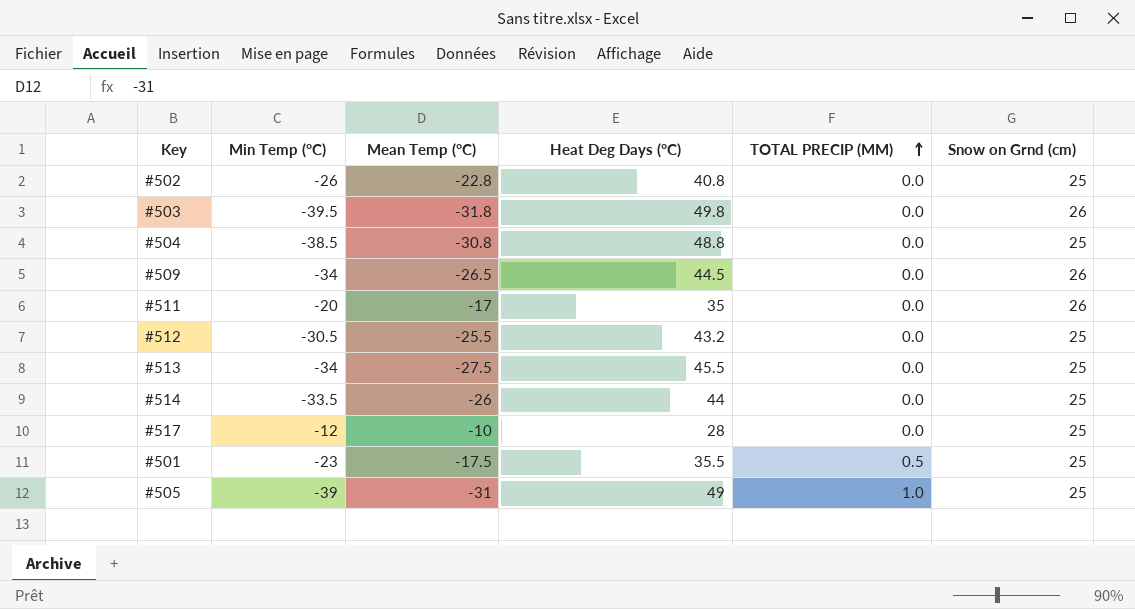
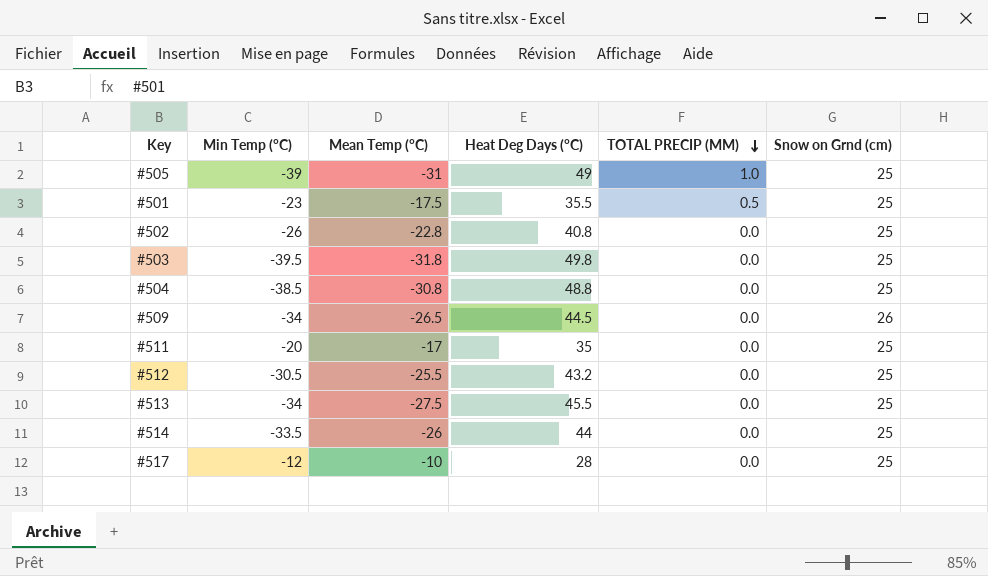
row order: TOTAL PRECIP (MM) ascending -> TOTAL PRECIP (MM) descending
#503 | Snow on Grnd (cm): 26 -> 25
#511 | Snow on Grnd (cm): 26 -> 25

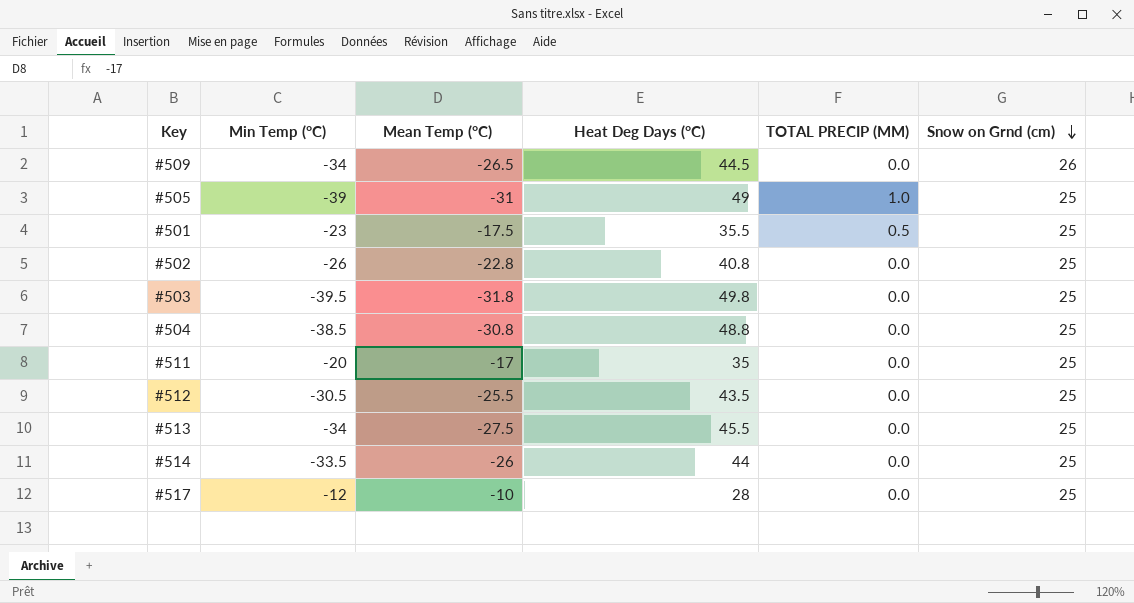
row order: TOTAL PRECIP (MM) descending -> Snow on Grnd (cm) descending
#512 | Heat Deg Days (°C): 43.2 -> 43.5

